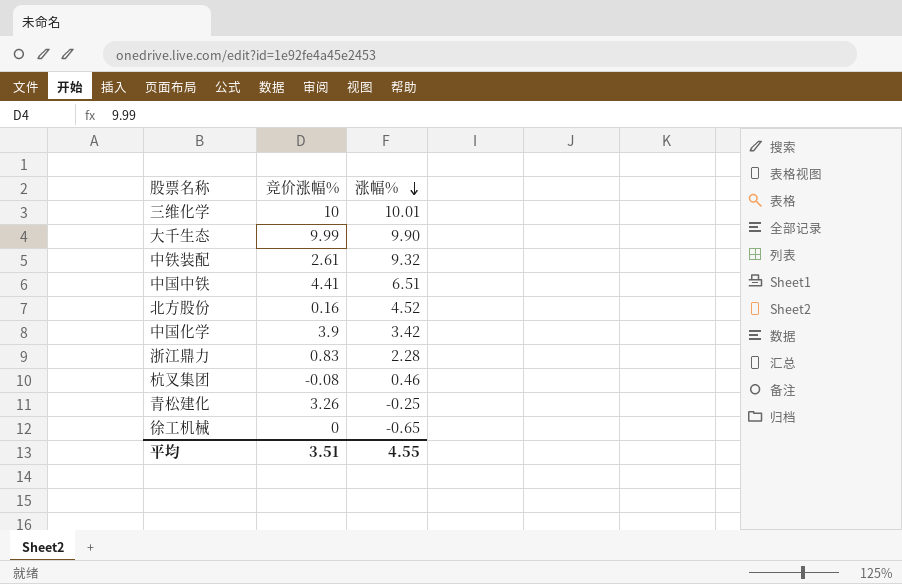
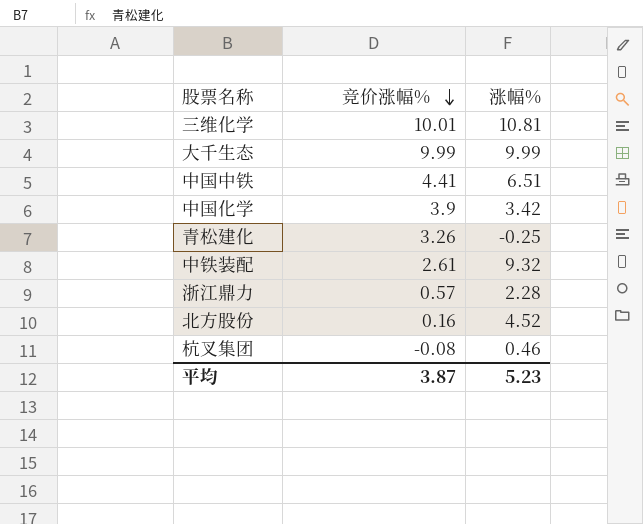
row order: 涨幅% descending -> 竞价涨幅% descending
row 徐工机械: 0 | -0.65 -> none
三维化学 | 竞价涨幅%: 10 -> 10.01
三维化学 | 涨幅%: 10.01 -> 10.81
大千生态 | 涨幅%: 9.90 -> 9.99
浙江鼎力 | 竞价涨幅%: 0.83 -> 0.57
平均 | 竞价涨幅%: 3.51 -> 3.87
平均 | 涨幅%: 4.55 -> 5.23

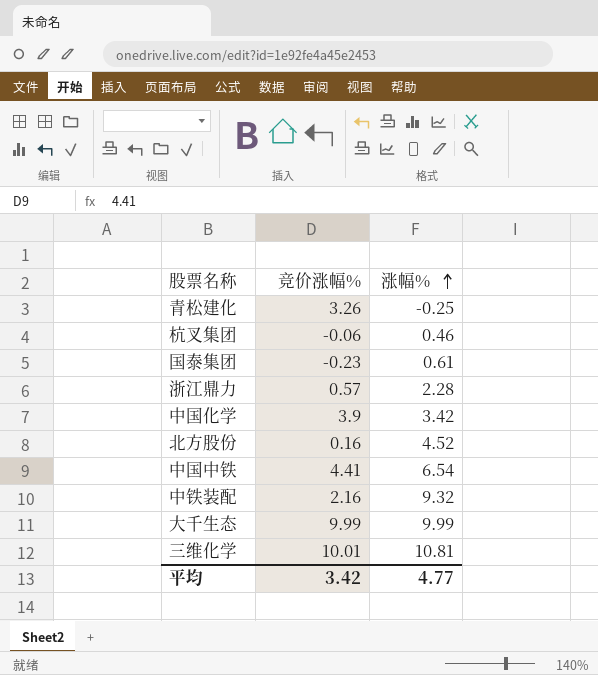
row order: 竞价涨幅% descending -> 涨幅% ascending
杭叉集团 | 竞价涨幅%: -0.08 -> -0.06
row 国泰集团: none -> -0.23 | 0.61
中国中铁 | 涨幅%: 6.51 -> 6.54
中铁装配 | 竞价涨幅%: 2.61 -> 2.16
平均 | 竞价涨幅%: 3.87 -> 3.42
平均 | 涨幅%: 5.23 -> 4.77

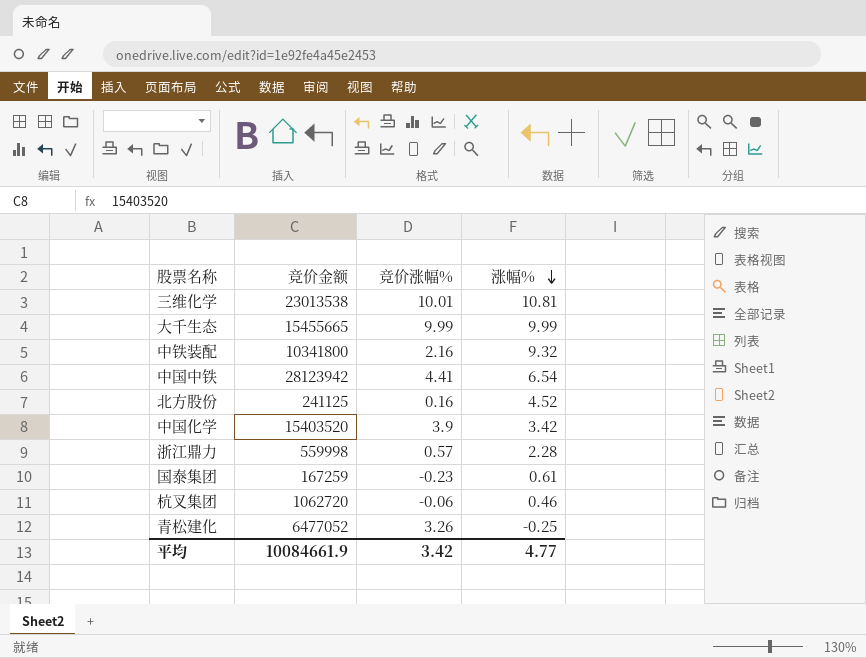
row order: 涨幅% ascending -> 涨幅% descending
column 竞价金额 | position: none -> 2

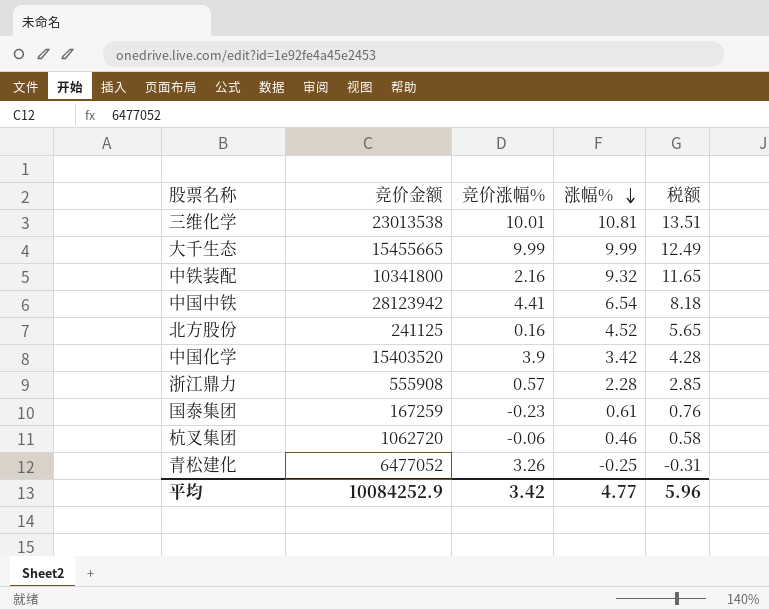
column 税额 | formula: none -> [涨幅%] * 1.25
浙江鼎力 | 竞价金额: 559998 -> 555908
平均 | 竞价金额: 10084661.9 -> 10084252.9

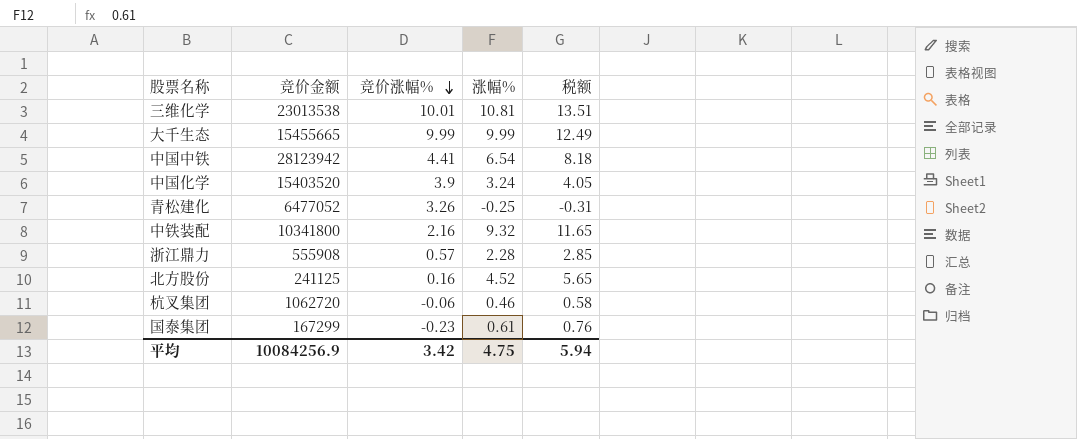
row order: 涨幅% descending -> 竞价涨幅% descending
中国化学 | 涨幅%: 3.42 -> 3.24
中国化学 | 税额: 4.28 -> 4.05
国泰集团 | 竞价金额: 167259 -> 167299
平均 | 竞价金额: 10084252.9 -> 10084256.9
平均 | 涨幅%: 4.77 -> 4.75
平均 | 税额: 5.96 -> 5.94

